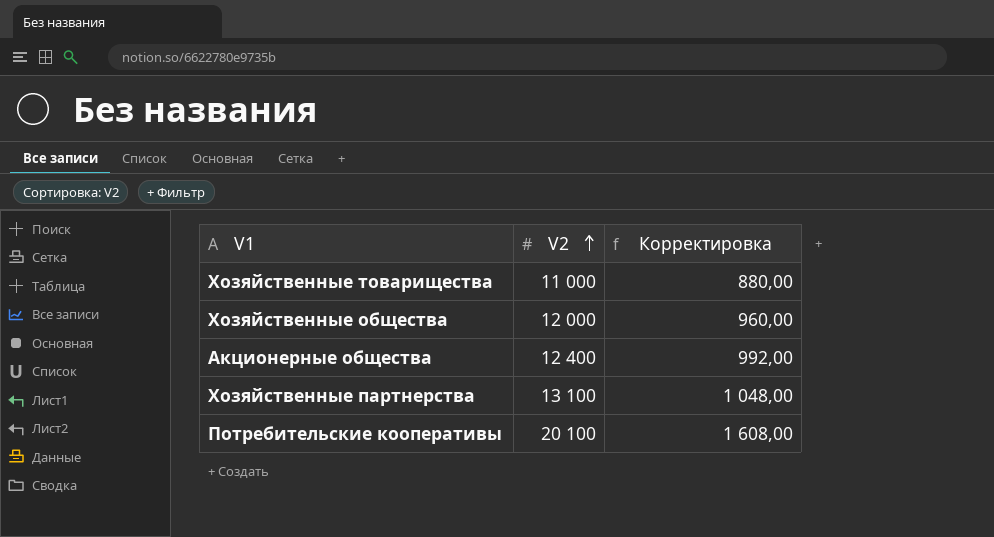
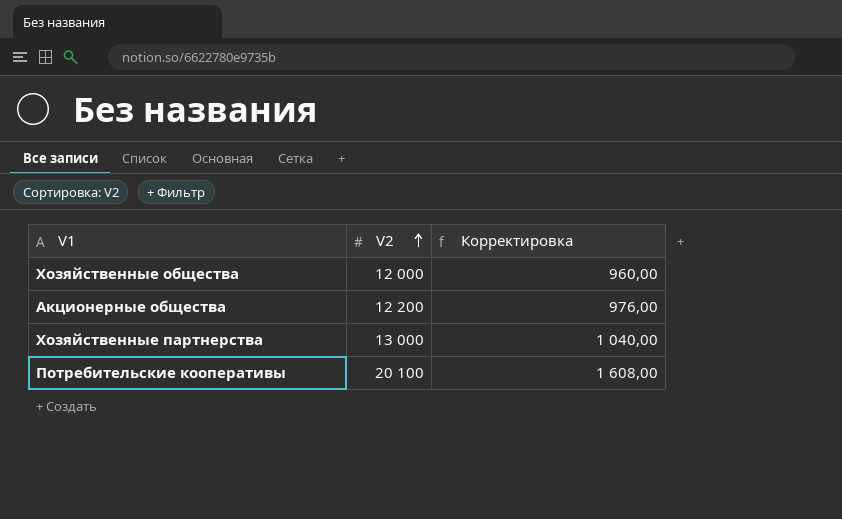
row Хозяйственные товарищества: 11 000 | 880,00 -> none
Акционерные общества | V2: 12 400 -> 12 200
Акционерные общества | Корректировка: 992,00 -> 976,00
Хозяйственные партнерства | V2: 13 100 -> 13 000
Хозяйственные партнерства | Корректировка: 1 048,00 -> 1 040,00

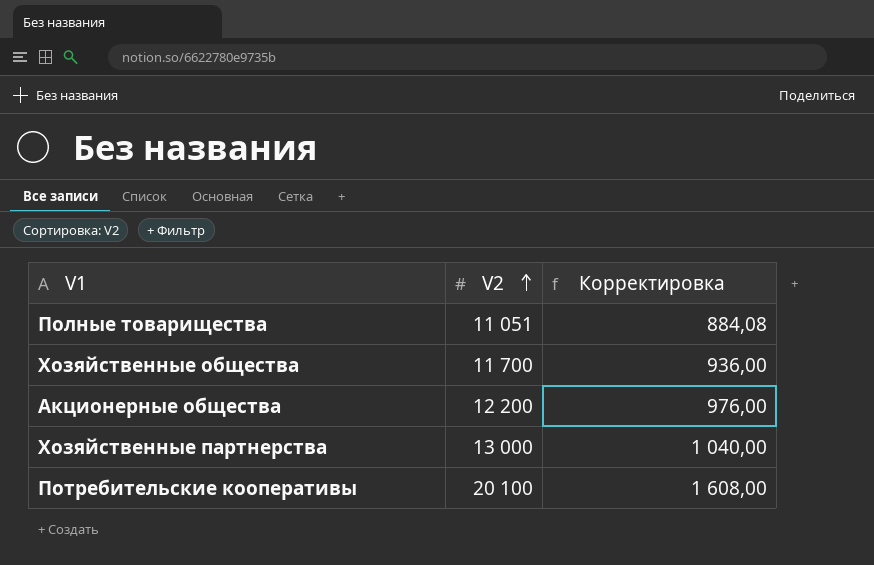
row Полные товарищества: none -> 11 051 | 884,08
Хозяйственные общества | V2: 12 000 -> 11 700
Хозяйственные общества | Корректировка: 960,00 -> 936,00

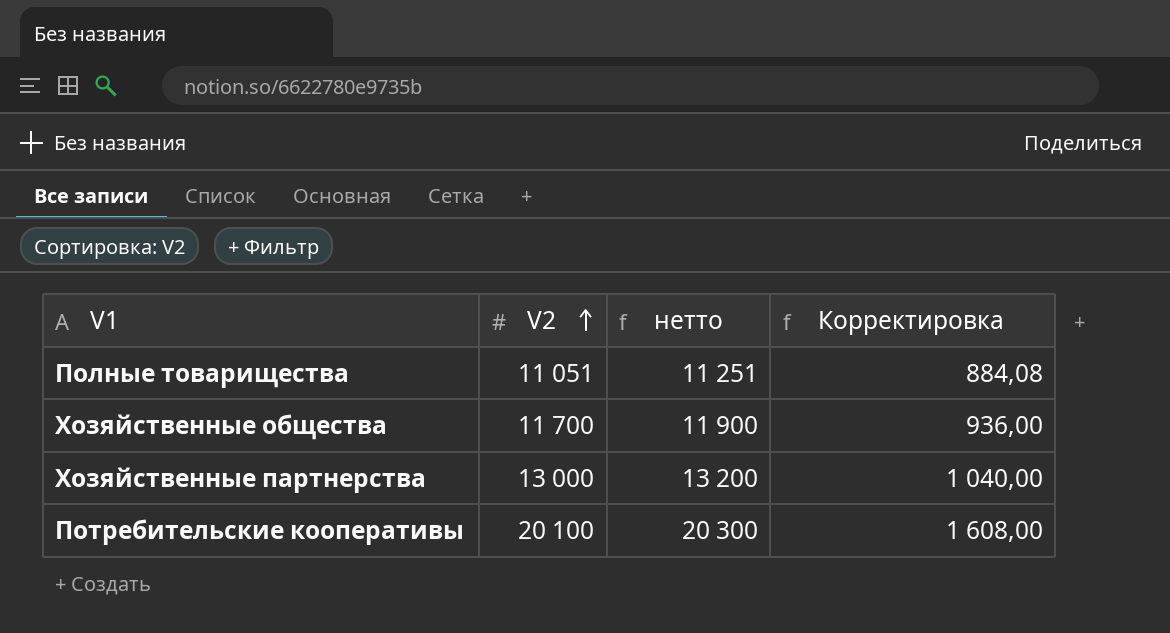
column нетто | formula: none -> [V2] + 200
row Акционерные общества: 12 200 | 976,00 -> none

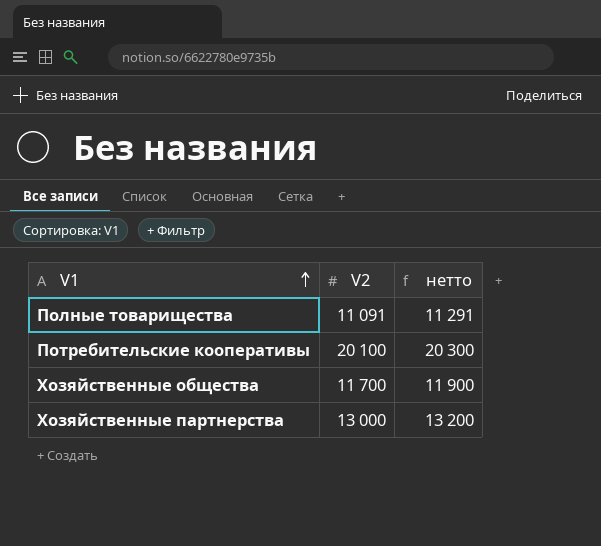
row order: V2 ascending -> V1 ascending
column Корректировка | formula: [V2] * 0,08 -> none
Полные товарищества | V2: 11 051 -> 11 091
Полные товарищества | нетто: 11 251 -> 11 291

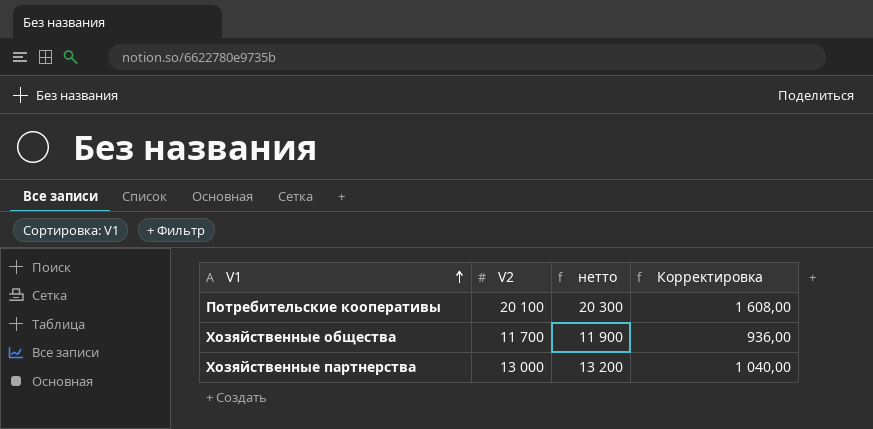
column Корректировка | formula: none -> [V2] * 0,08
row Полные товарищества: 11 091 | 11 291 -> none

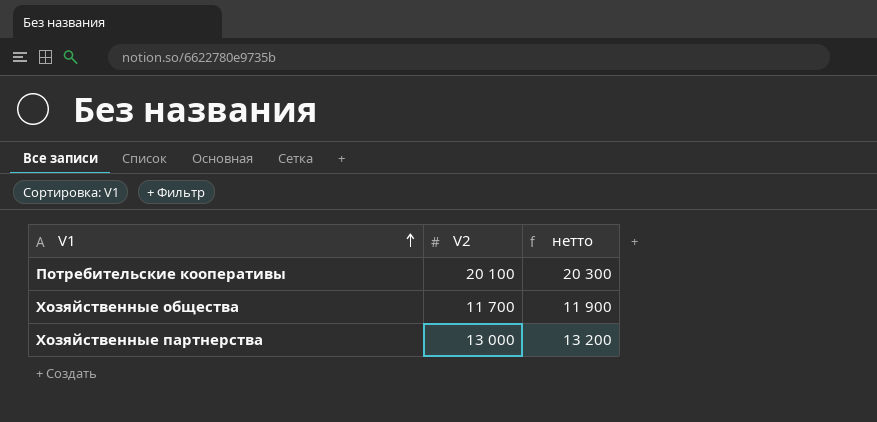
column Корректировка | formula: [V2] * 0,08 -> none

